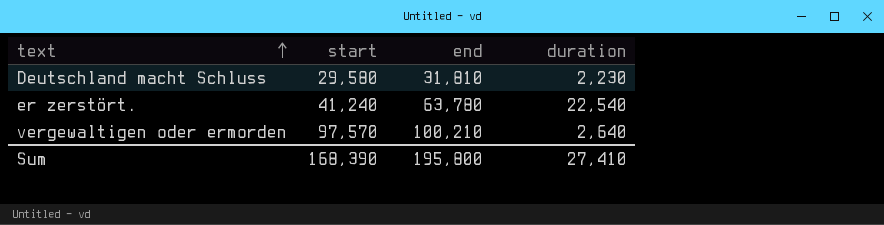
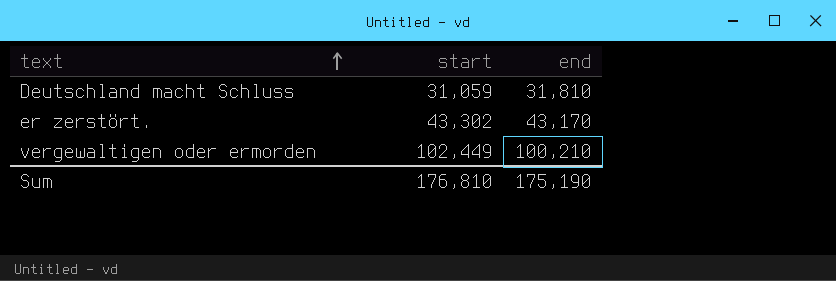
column duration | formula: [end] - [start] -> none
Deutschland macht Schluss | start: 29,580 -> 31,059
er zerstört. | start: 41,240 -> 43,302
er zerstört. | end: 63,780 -> 43,170
vergewaltigen oder ermorden | start: 97,570 -> 102,449
Sum | start: 168,390 -> 176,810
Sum | end: 195,800 -> 175,190

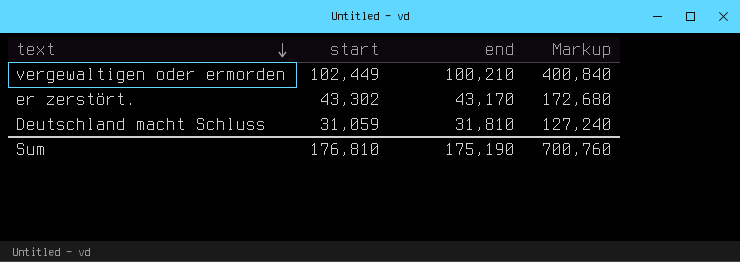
row order: text ascending -> text descending
column Markup | formula: none -> [end] * 4

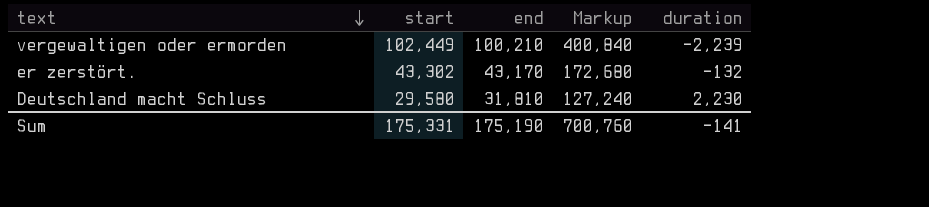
column duration | formula: none -> [end] - [start]
Deutschland macht Schluss | start: 31,059 -> 29,580
Sum | start: 176,810 -> 175,331

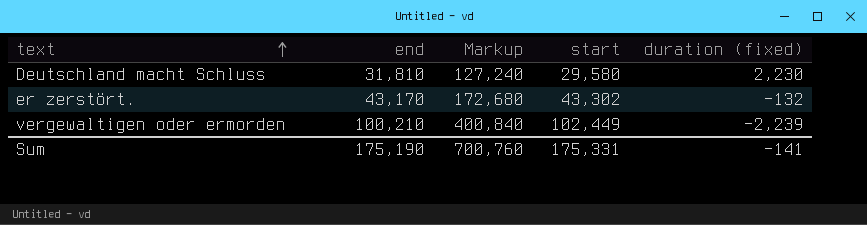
row order: text descending -> text ascending
column start | position: 2 -> 4
column name: duration -> duration (fixed)

